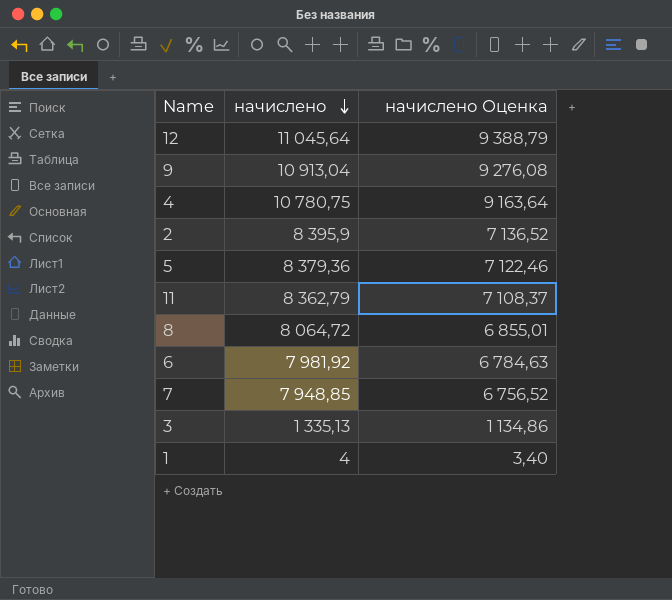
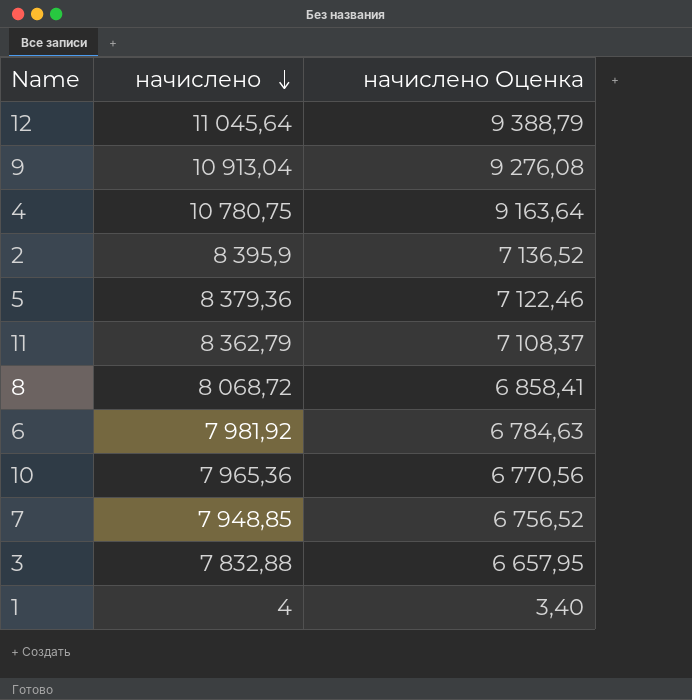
8 | начислено: 8 064,72 -> 8 068,72
8 | начислено Оценка: 6 855,01 -> 6 858,41
row 10: none -> 7 965,36 | 6 770,56
3 | начислено: 1 335,13 -> 7 832,88
3 | начислено Оценка: 1 134,86 -> 6 657,95

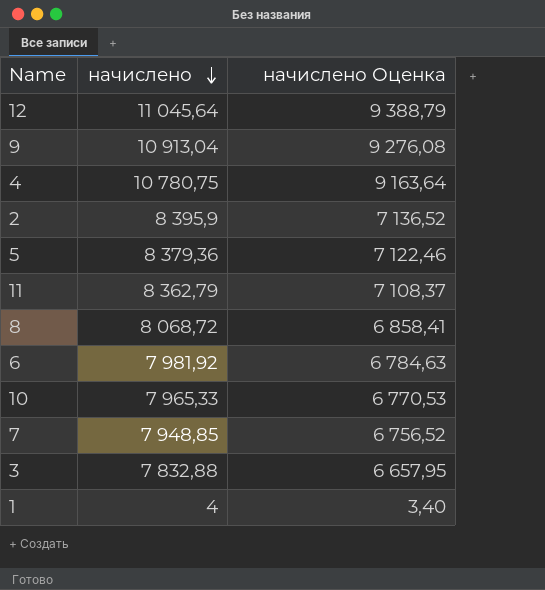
10 | начислено: 7 965,36 -> 7 965,33
10 | начислено Оценка: 6 770,56 -> 6 770,53

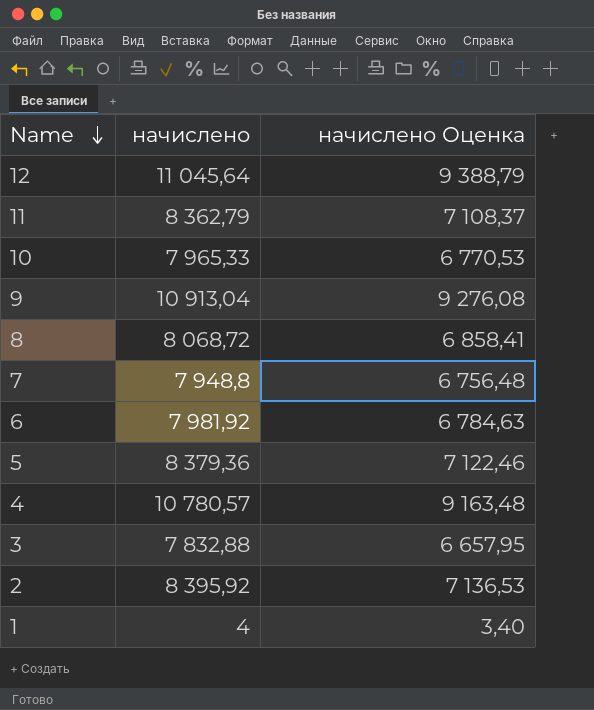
row order: начислено descending -> Name descending
7 | начислено: 7 948,85 -> 7 948,8
7 | начислено Оценка: 6 756,52 -> 6 756,48
4 | начислено: 10 780,75 -> 10 780,57
4 | начислено Оценка: 9 163,64 -> 9 163,48
2 | начислено: 8 395,9 -> 8 395,92
2 | начислено Оценка: 7 136,52 -> 7 136,53

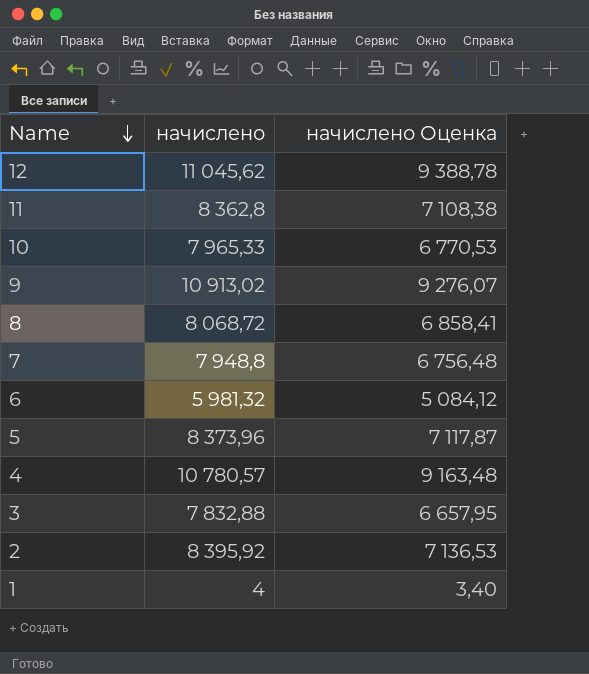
12 | начислено: 11 045,64 -> 11 045,62
12 | начислено Оценка: 9 388,79 -> 9 388,78
11 | начислено: 8 362,79 -> 8 362,8
11 | начислено Оценка: 7 108,37 -> 7 108,38
9 | начислено: 10 913,04 -> 10 913,02
9 | начислено Оценка: 9 276,08 -> 9 276,07
6 | начислено: 7 981,92 -> 5 981,32
6 | начислено Оценка: 6 784,63 -> 5 084,12
5 | начислено: 8 379,36 -> 8 373,96
5 | начислено Оценка: 7 122,46 -> 7 117,87

